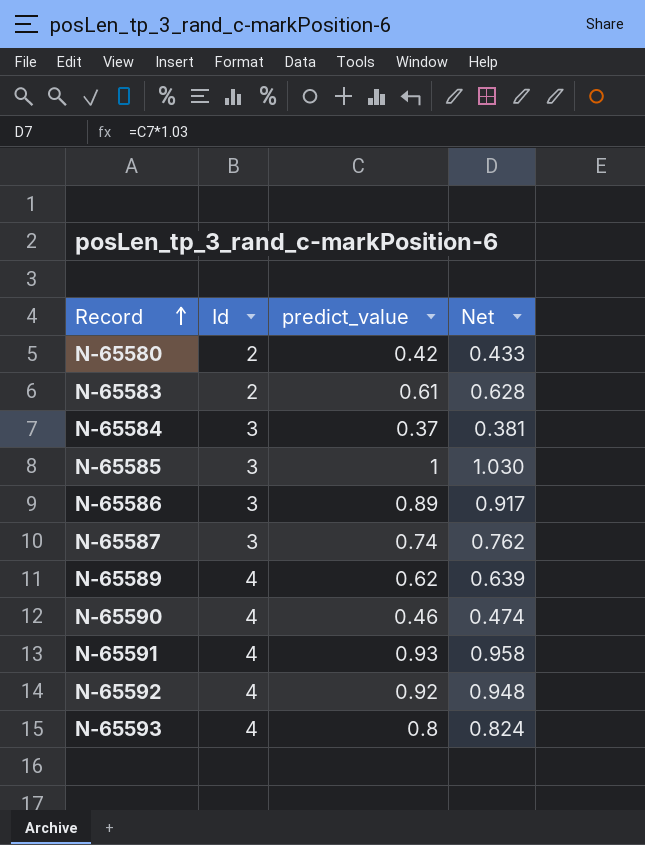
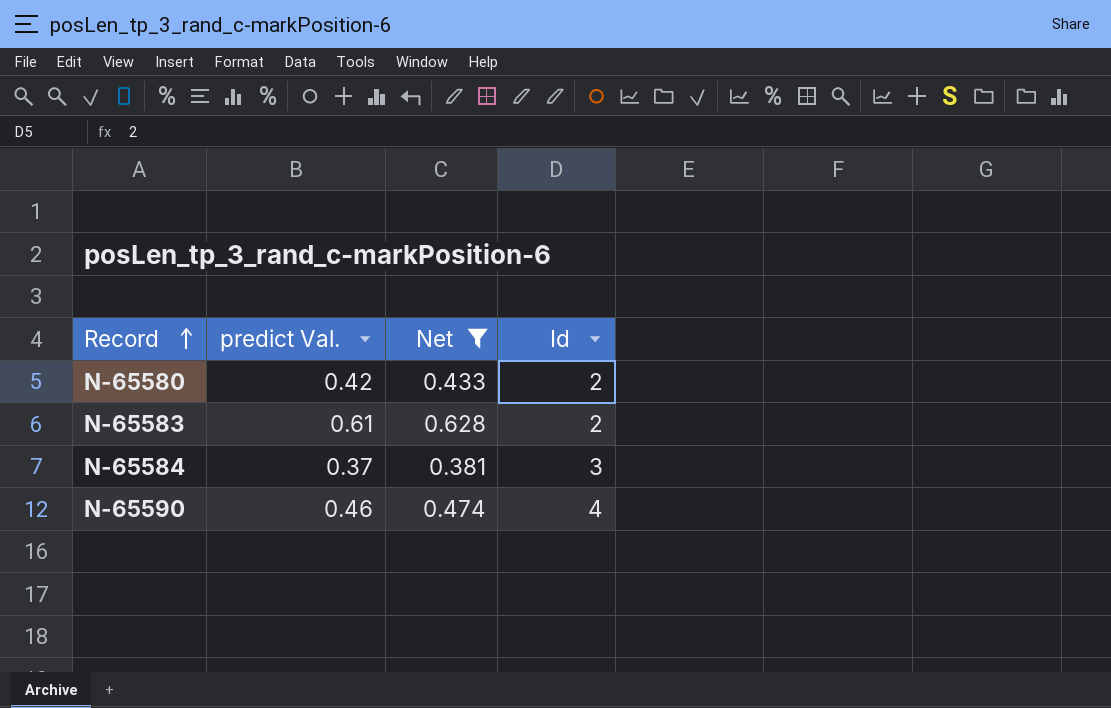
filter: none -> Net <= 0.628
column name: predict_value -> predict Val.
column Id | position: 2 -> 4

